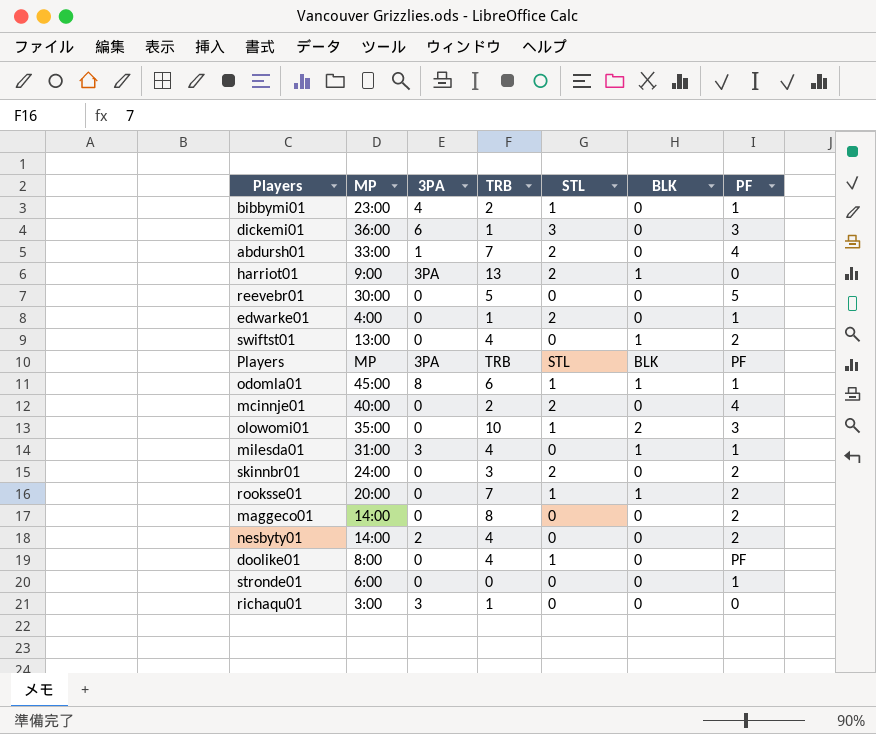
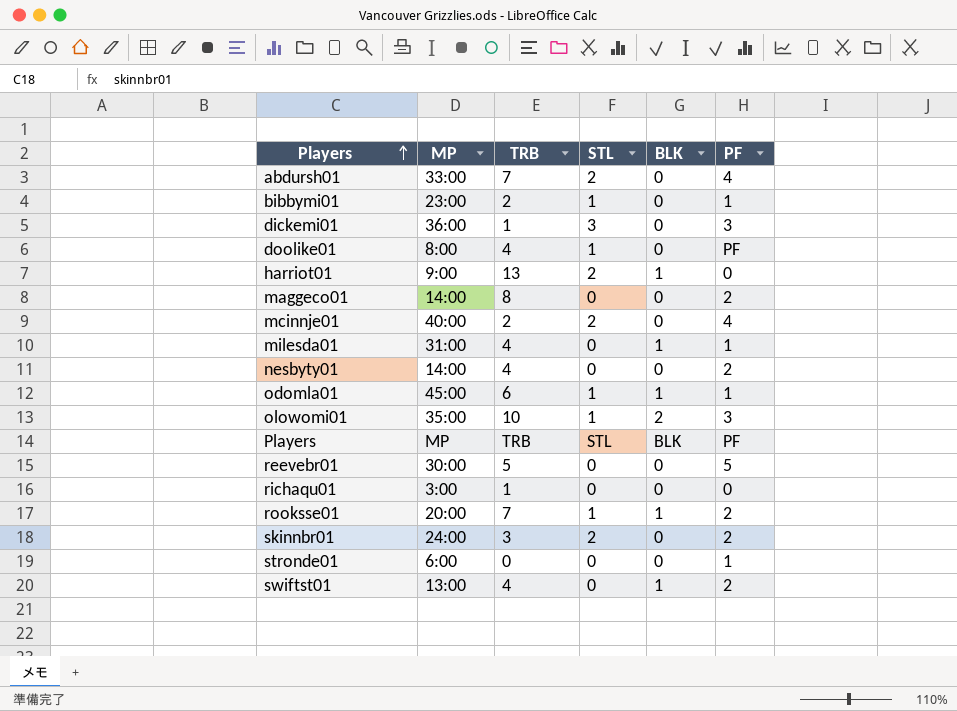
row order: none -> Players ascending
column 3PA | position: 3 -> none
row edwarke01: 4:00 | 0 | 1 | 2 | 0 | 1 -> none

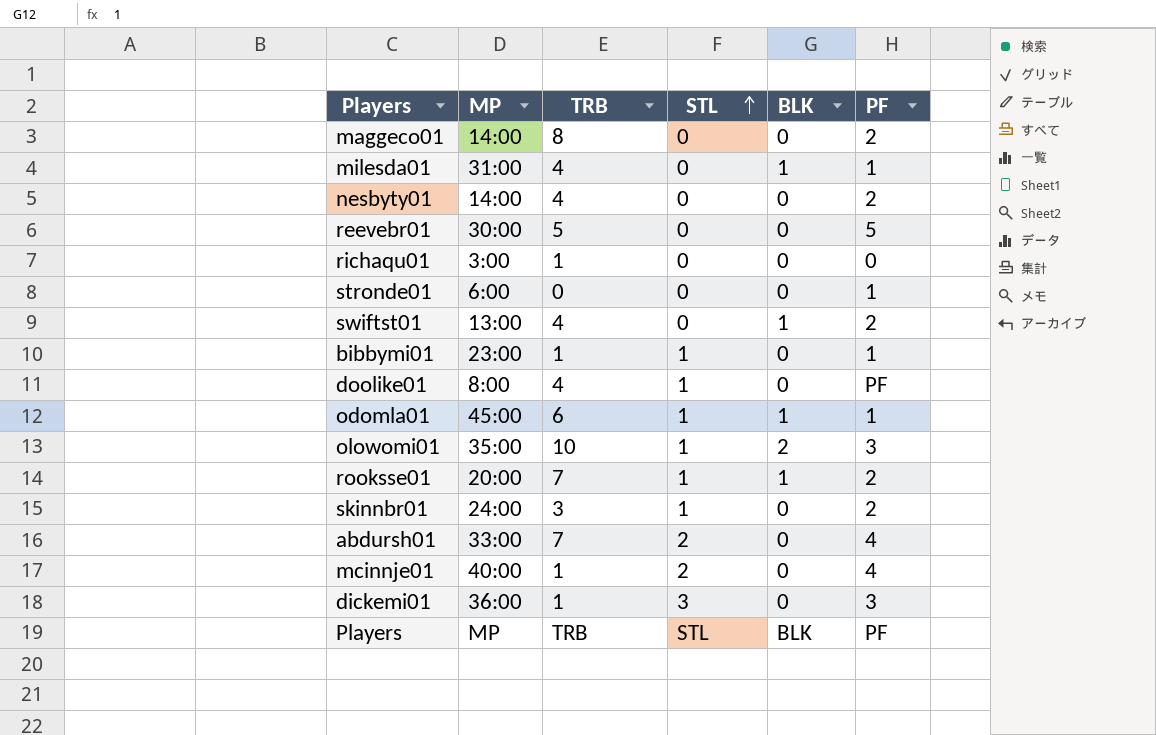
row order: Players ascending -> STL ascending
row harriot01: 9:00 | 13 | 2 | 1 | 0 -> none
bibbymi01 | TRB: 2 -> 1
skinnbr01 | STL: 2 -> 1
mcinnje01 | TRB: 2 -> 1

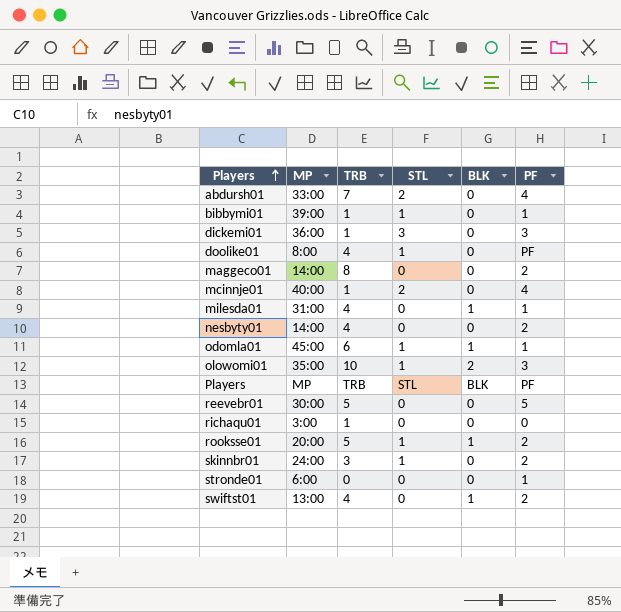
row order: STL ascending -> Players ascending
bibbymi01 | MP: 23:00 -> 39:00
rooksse01 | TRB: 7 -> 5

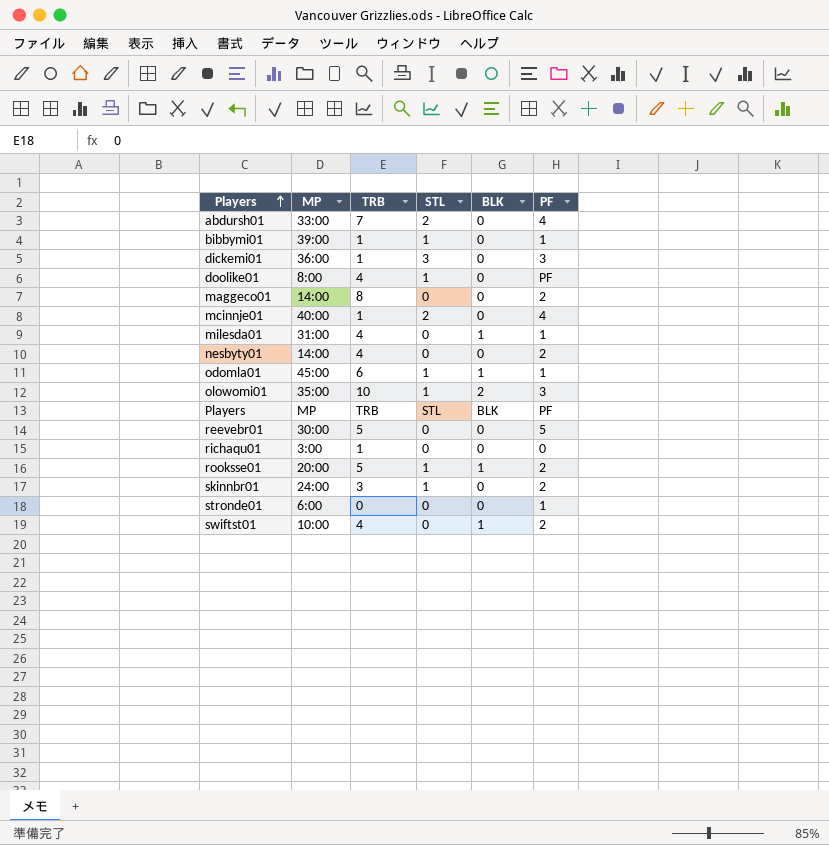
swiftst01 | MP: 13:00 -> 10:00

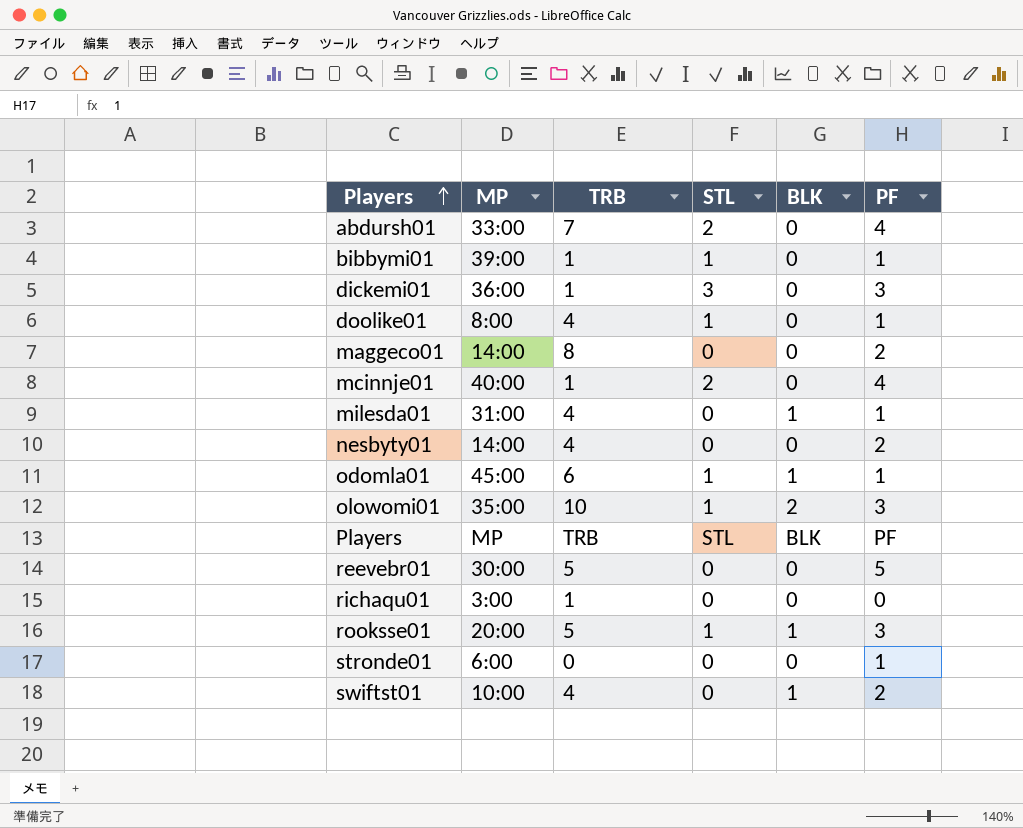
row skinnbr01: 24:00 | 3 | 1 | 0 | 2 -> none
doolike01 | PF: PF -> 1
rooksse01 | PF: 2 -> 3

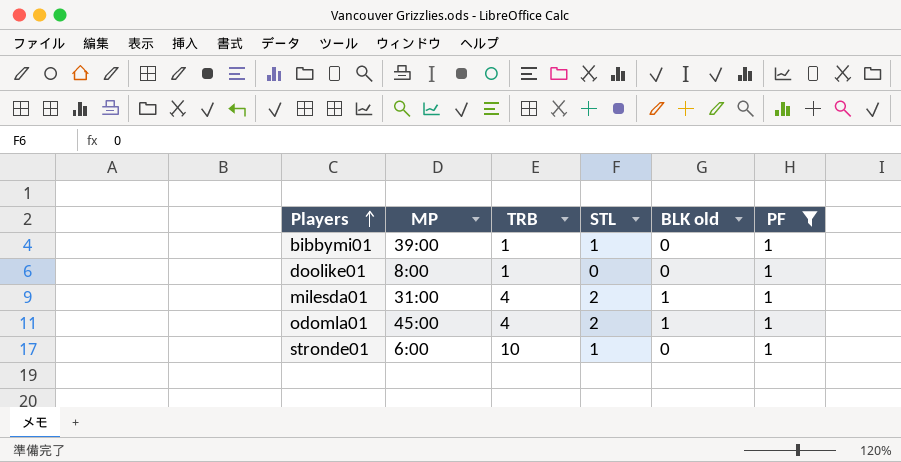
filter: none -> PF = 1
column name: BLK -> BLK old
doolike01 | TRB: 4 -> 1
doolike01 | STL: 1 -> 0
milesda01 | STL: 0 -> 2
odomla01 | TRB: 6 -> 4
odomla01 | STL: 1 -> 2
stronde01 | TRB: 0 -> 10
stronde01 | STL: 0 -> 1

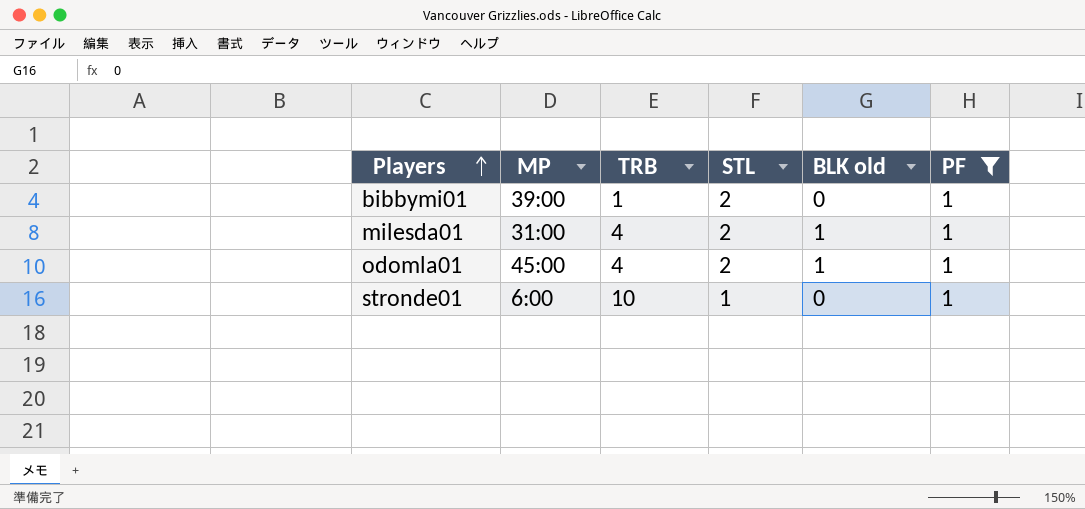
row doolike01: 8:00 | 1 | 0 | 0 | 1 -> none
bibbymi01 | STL: 1 -> 2

